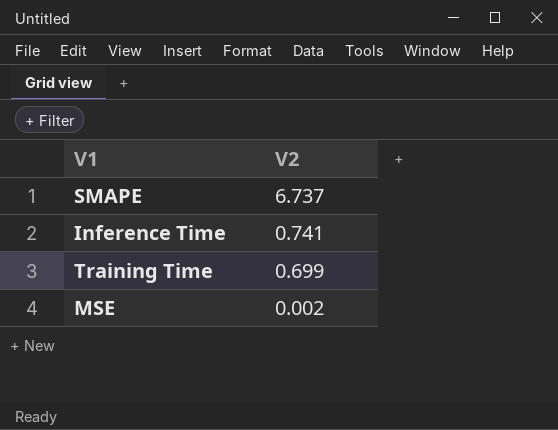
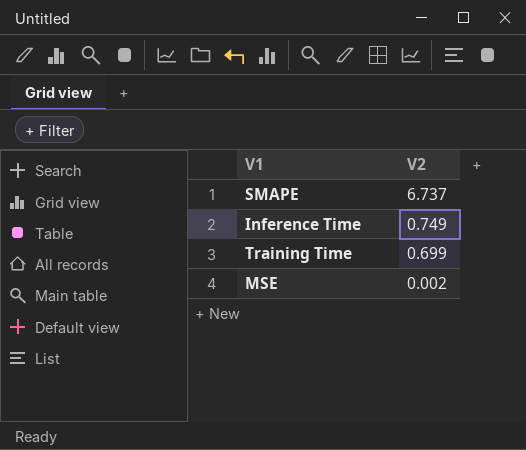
Inference Time | V2: 0.741 -> 0.749

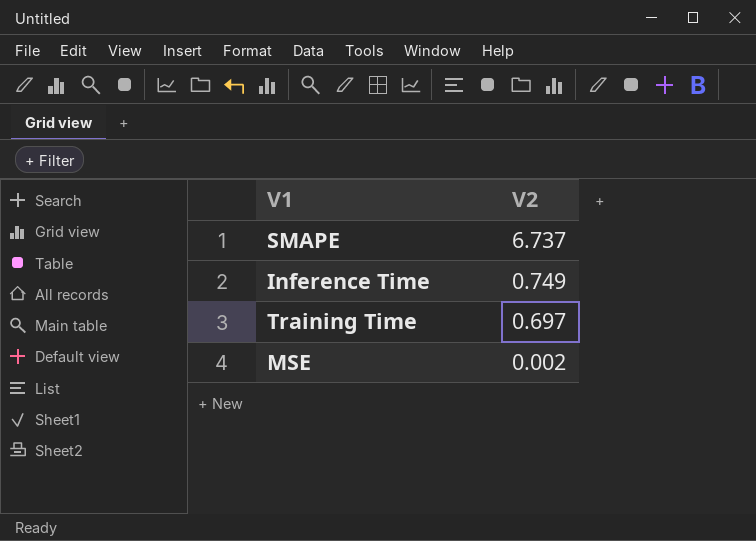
Training Time | V2: 0.699 -> 0.697

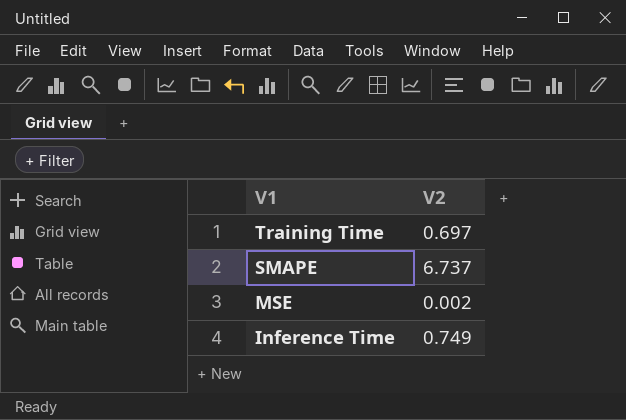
row order: V2 descending -> V1 descending

